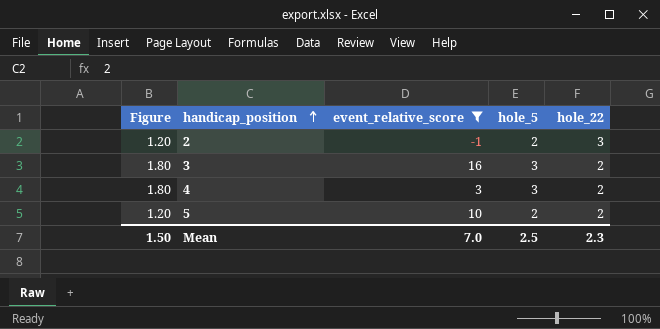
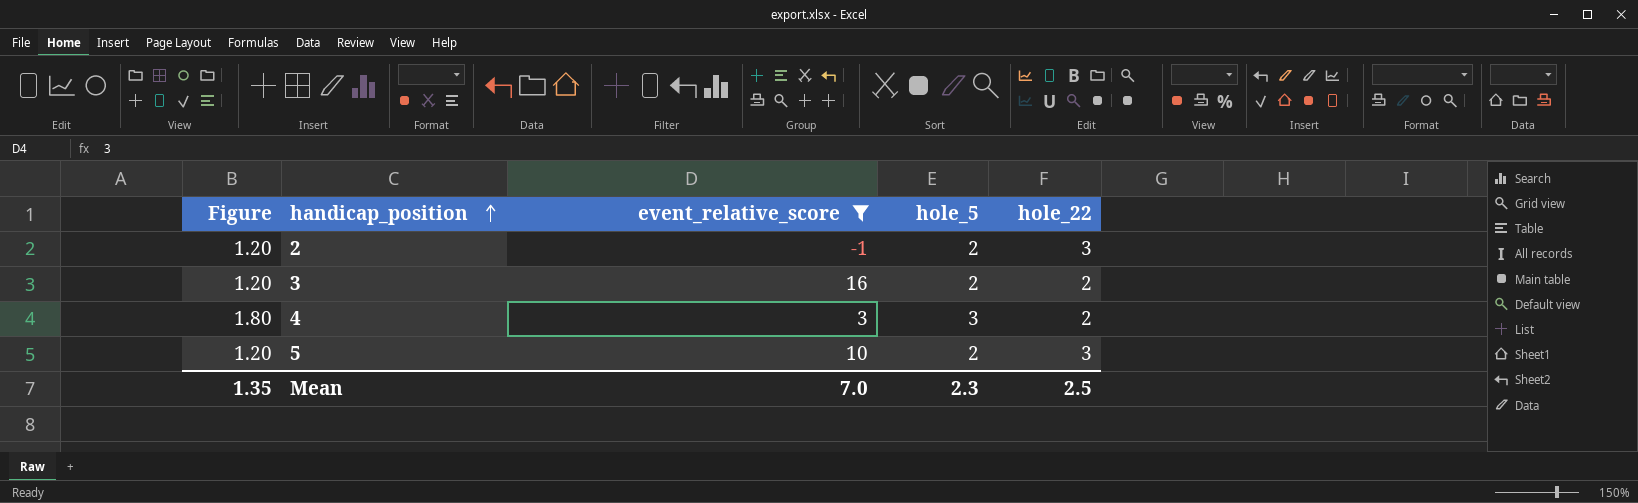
3 | Figure: 1.80 -> 1.20
3 | hole_5: 3 -> 2
5 | hole_22: 2 -> 3
Mean | Figure: 1.50 -> 1.35
Mean | hole_5: 2.5 -> 2.3
Mean | hole_22: 2.3 -> 2.5

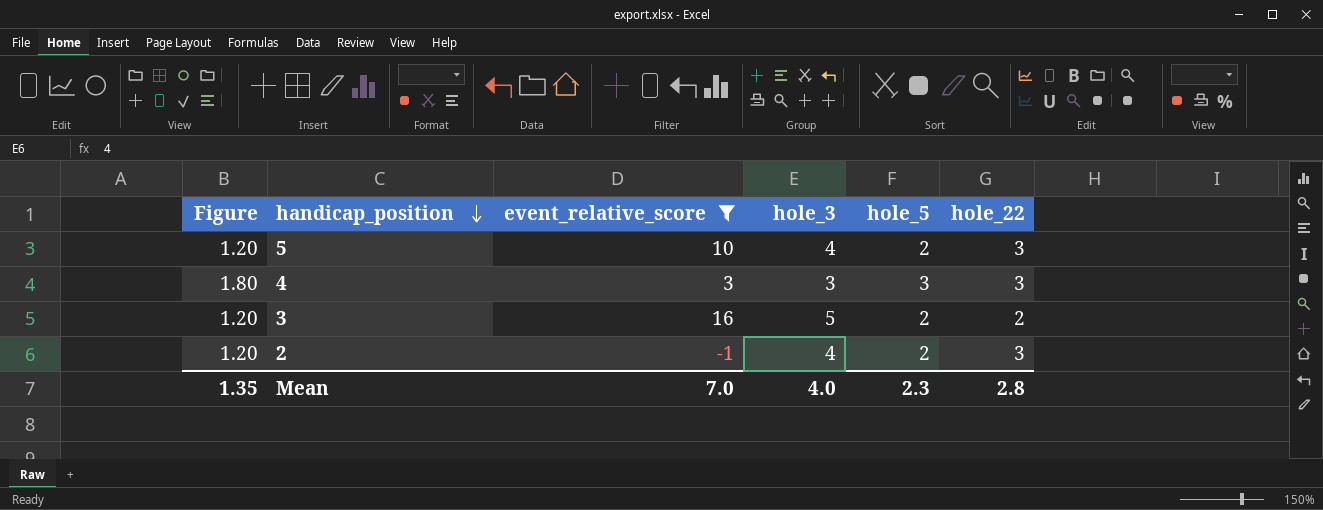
row order: handicap_position ascending -> handicap_position descending
column hole_3 | position: none -> 4
4 | hole_22: 2 -> 3
Mean | hole_22: 2.5 -> 2.8

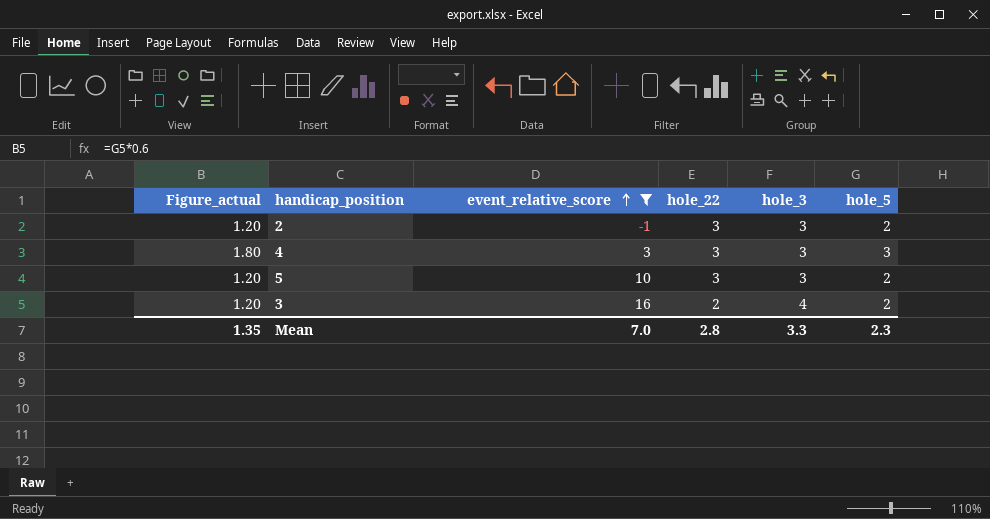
row order: handicap_position descending -> event_relative_score ascending
column name: Figure -> Figure_actual
column hole_22 | position: 6 -> 4
2 | hole_3: 4 -> 3
5 | hole_3: 4 -> 3
3 | hole_3: 5 -> 4
Mean | hole_3: 4.0 -> 3.3

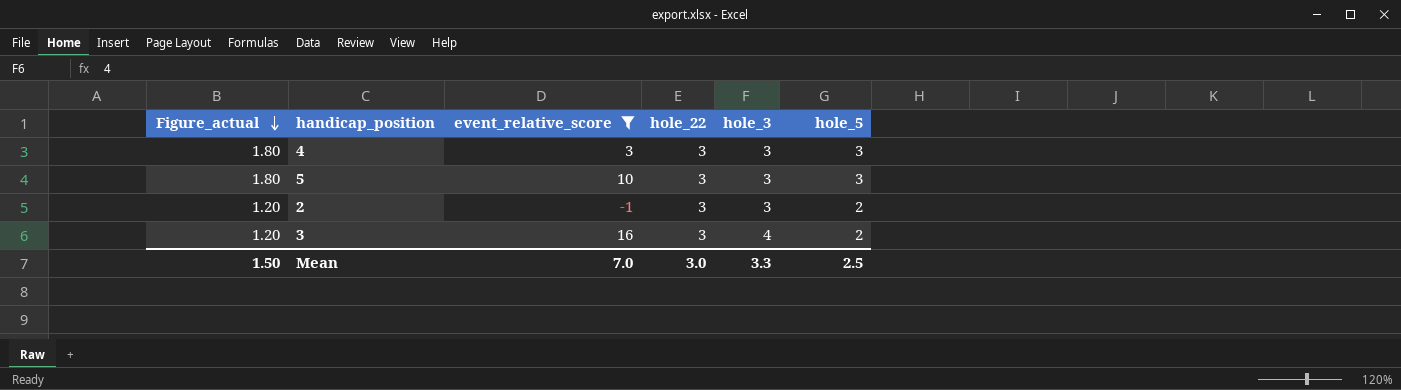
row order: event_relative_score ascending -> Figure_actual descending
5 | Figure_actual: 1.20 -> 1.80
5 | hole_5: 2 -> 3
3 | hole_22: 2 -> 3
Mean | Figure_actual: 1.35 -> 1.50
Mean | hole_22: 2.8 -> 3.0
Mean | hole_5: 2.3 -> 2.5

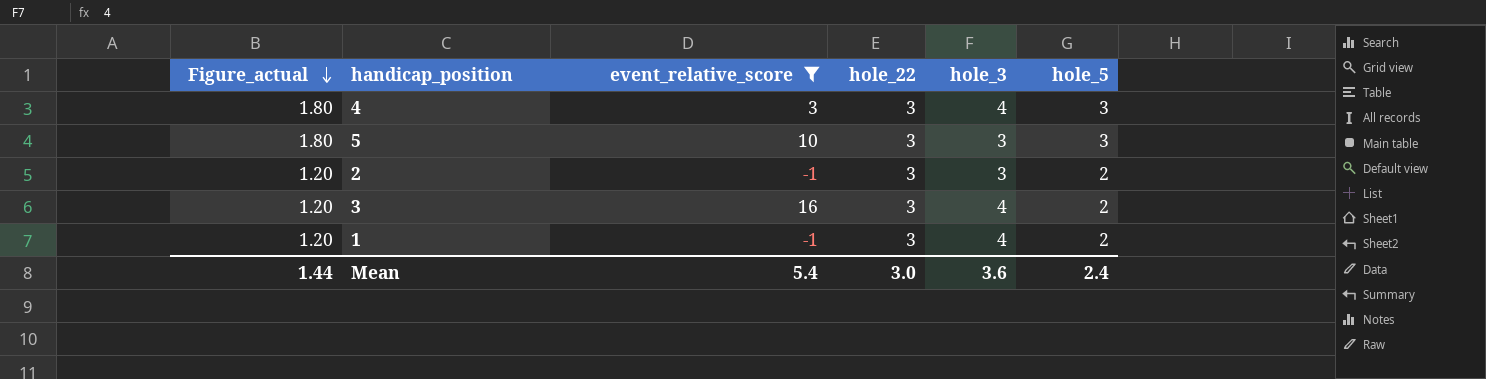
4 | hole_3: 3 -> 4
row 1: none -> 1.20 | -1 | 3 | 4 | 2
Mean | Figure_actual: 1.50 -> 1.44
Mean | event_relative_score: 7.0 -> 5.4
Mean | hole_3: 3.3 -> 3.6
Mean | hole_5: 2.5 -> 2.4

